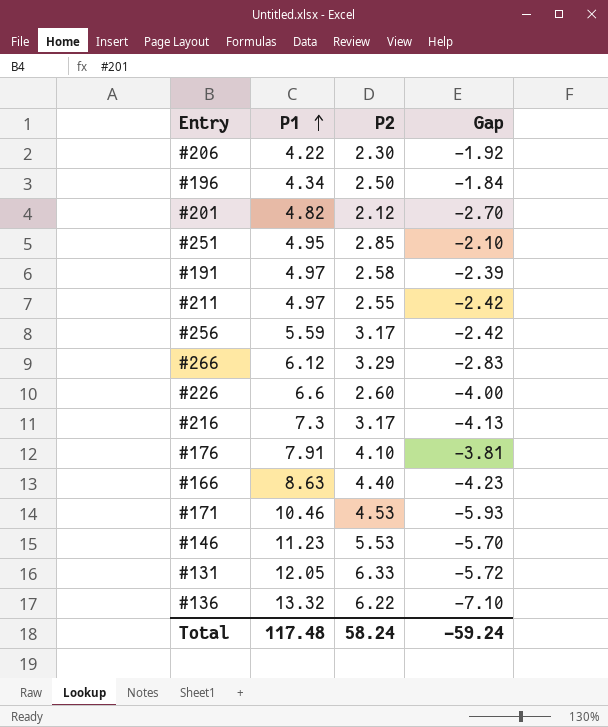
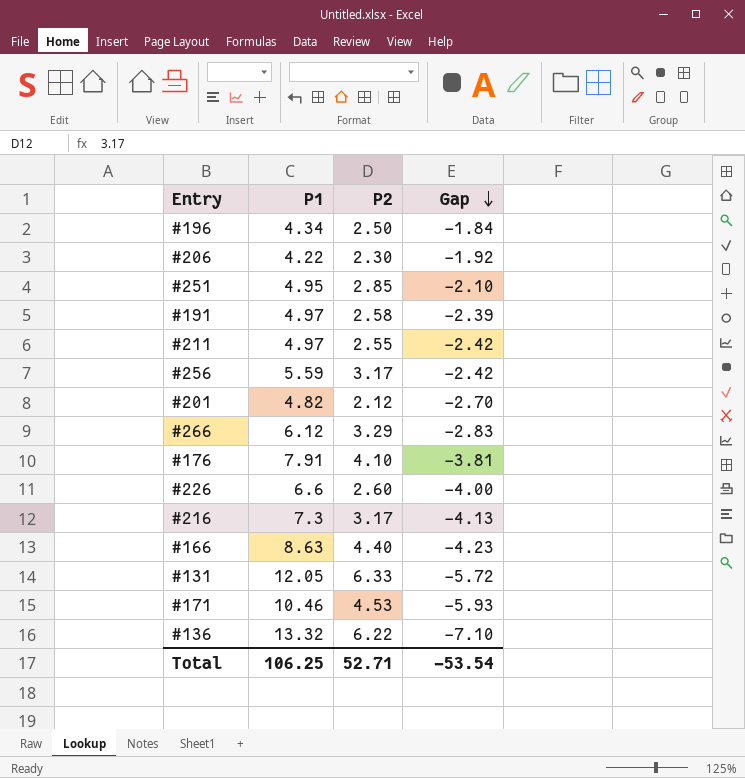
row order: P1 ascending -> Gap descending
row #146: 11.23 | 5.53 | -5.70 -> none
Total | P1: 117.48 -> 106.25
Total | P2: 58.24 -> 52.71
Total | Gap: -59.24 -> -53.54

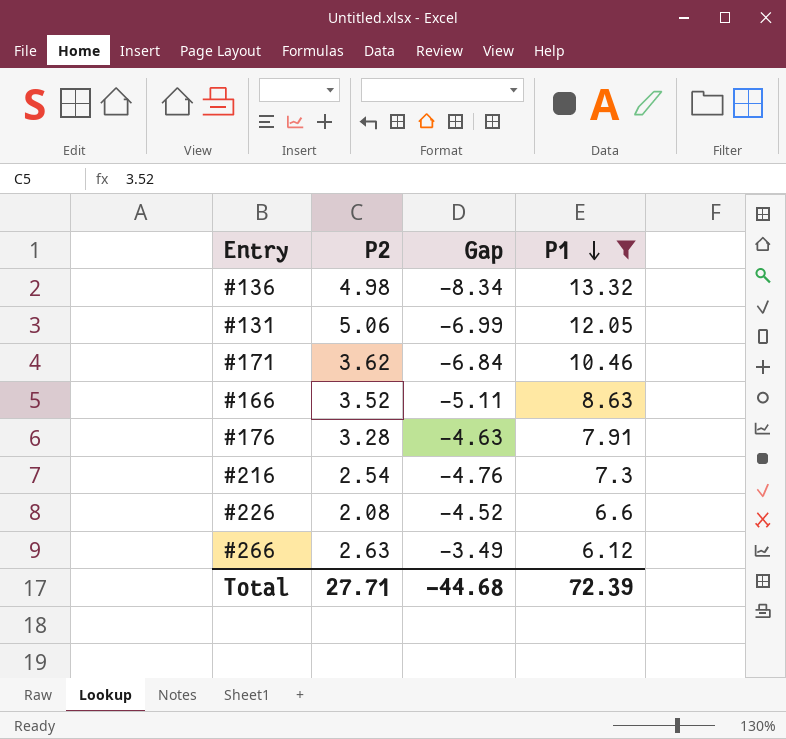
filter: none -> P1 >= 6.12
row order: Gap descending -> P1 descending
column P1 | position: 2 -> 4
#136 | P2: 6.22 -> 4.98
#136 | Gap: -7.10 -> -8.34
#131 | P2: 6.33 -> 5.06
#131 | Gap: -5.72 -> -6.99
#171 | P2: 4.53 -> 3.62
#171 | Gap: -5.93 -> -6.84
#166 | P2: 4.40 -> 3.52
#166 | Gap: -4.23 -> -5.11
#176 | P2: 4.10 -> 3.28
#176 | Gap: -3.81 -> -4.63
#216 | P2: 3.17 -> 2.54
#216 | Gap: -4.13 -> -4.76
#226 | P2: 2.60 -> 2.08
#226 | Gap: -4.00 -> -4.52
#266 | P2: 3.29 -> 2.63
#266 | Gap: -2.83 -> -3.49
Total | P2: 52.71 -> 27.71
Total | Gap: -53.54 -> -44.68
Total | P1: 106.25 -> 72.39

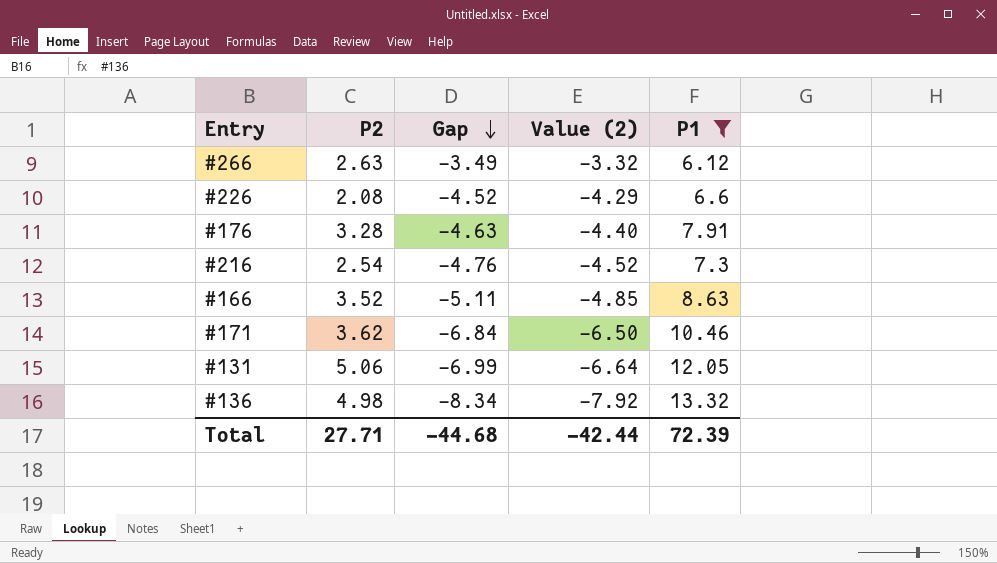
row order: P1 descending -> Gap descending
column Value (2) | formula: none -> [Gap] * 0.95

